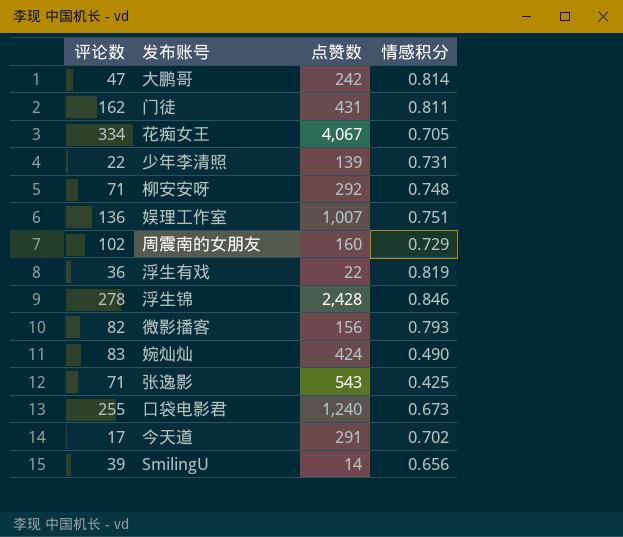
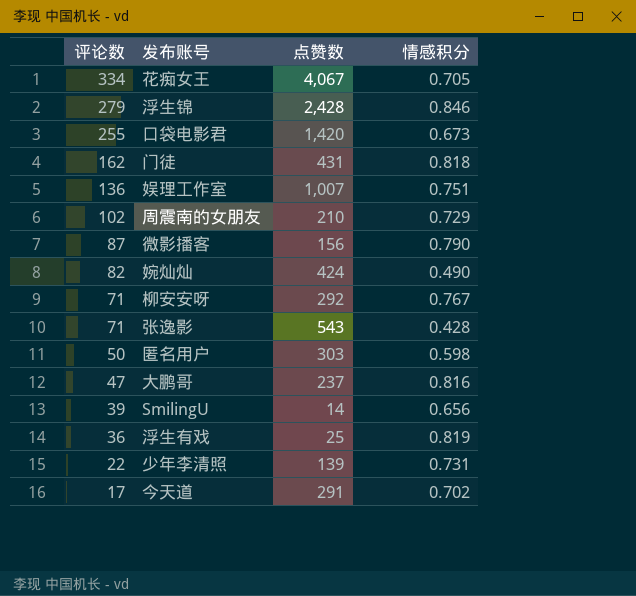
row order: none -> 评论数 descending
浮生锦 | 评论数: 278 -> 279
口袋电影君 | 点赞数: 1,240 -> 1,420
门徒 | 情感积分: 0.811 -> 0.818
周震南的女朋友 | 点赞数: 160 -> 210
微影播客 | 评论数: 82 -> 87
微影播客 | 情感积分: 0.793 -> 0.790
婉灿灿 | 评论数: 83 -> 82
柳安安呀 | 情感积分: 0.748 -> 0.767
张逸影 | 情感积分: 0.425 -> 0.428
row 匿名用户: none -> 50 | 303 | 0.598
大鹏哥 | 点赞数: 242 -> 237
大鹏哥 | 情感积分: 0.814 -> 0.816
浮生有戏 | 点赞数: 22 -> 25

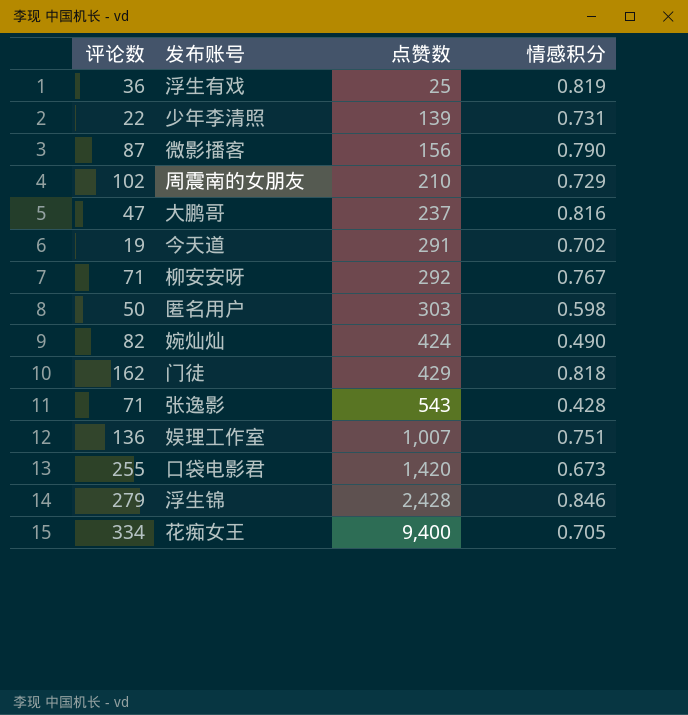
row order: 评论数 descending -> 点赞数 ascending
row SmilingU: 39 | 14 | 0.656 -> none
今天道 | 评论数: 17 -> 19
门徒 | 点赞数: 431 -> 429
花痴女王 | 点赞数: 4,067 -> 9,400

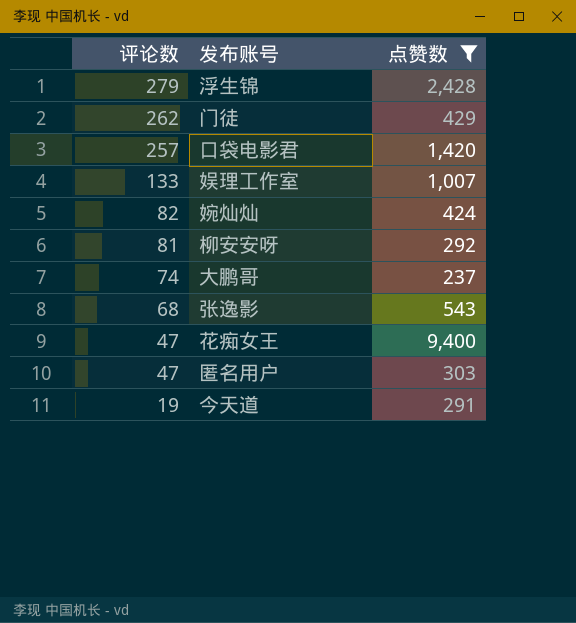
filter: none -> 点赞数 >= 237
row order: 点赞数 ascending -> 评论数 descending
column 情感积分 | position: 4 -> none
门徒 | 评论数: 162 -> 262
口袋电影君 | 评论数: 255 -> 257
娱理工作室 | 评论数: 136 -> 133
柳安安呀 | 评论数: 71 -> 81
大鹏哥 | 评论数: 47 -> 74
张逸影 | 评论数: 71 -> 68
花痴女王 | 评论数: 334 -> 47
匿名用户 | 评论数: 50 -> 47

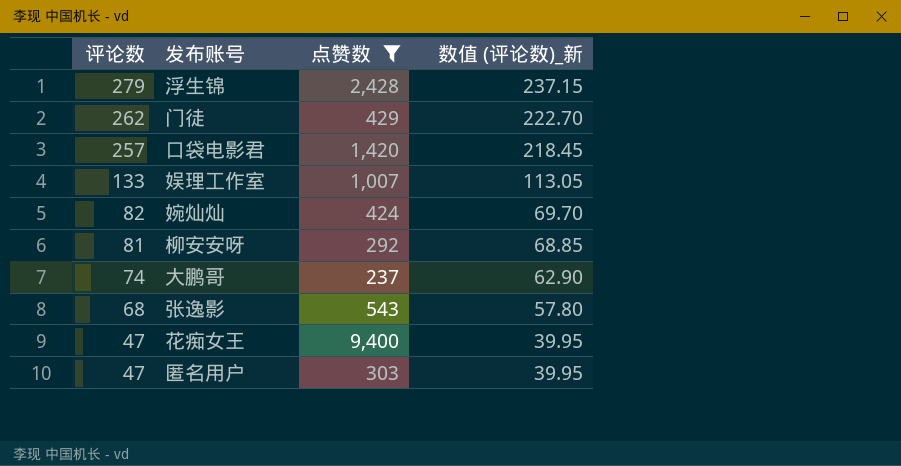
column 数值 (评论数)_新 | formula: none -> [评论数] * 0.85
row 今天道: 19 | 291 -> none

